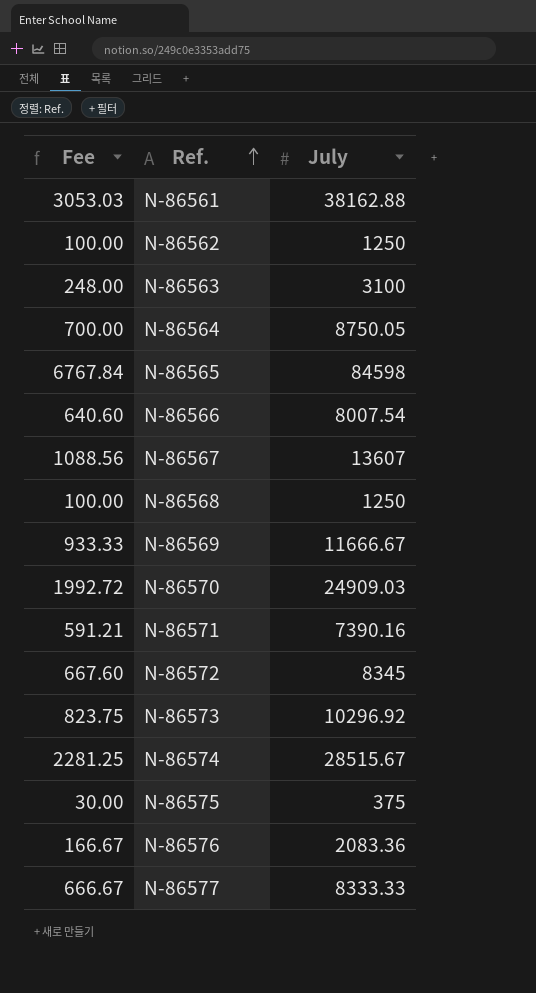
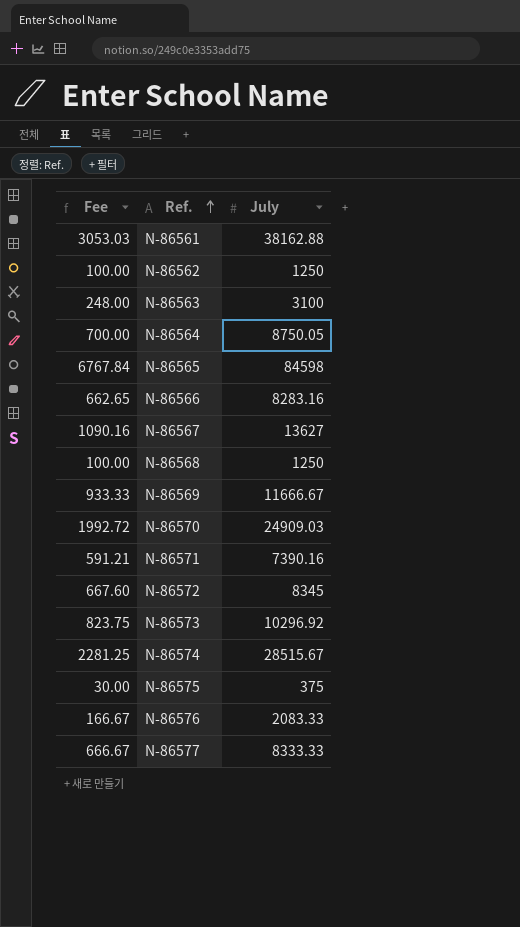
N-86566 | Fee: 640.60 -> 662.65
N-86566 | July: 8007.54 -> 8283.16
N-86567 | Fee: 1088.56 -> 1090.16
N-86567 | July: 13607 -> 13627
N-86576 | July: 2083.36 -> 2083.33

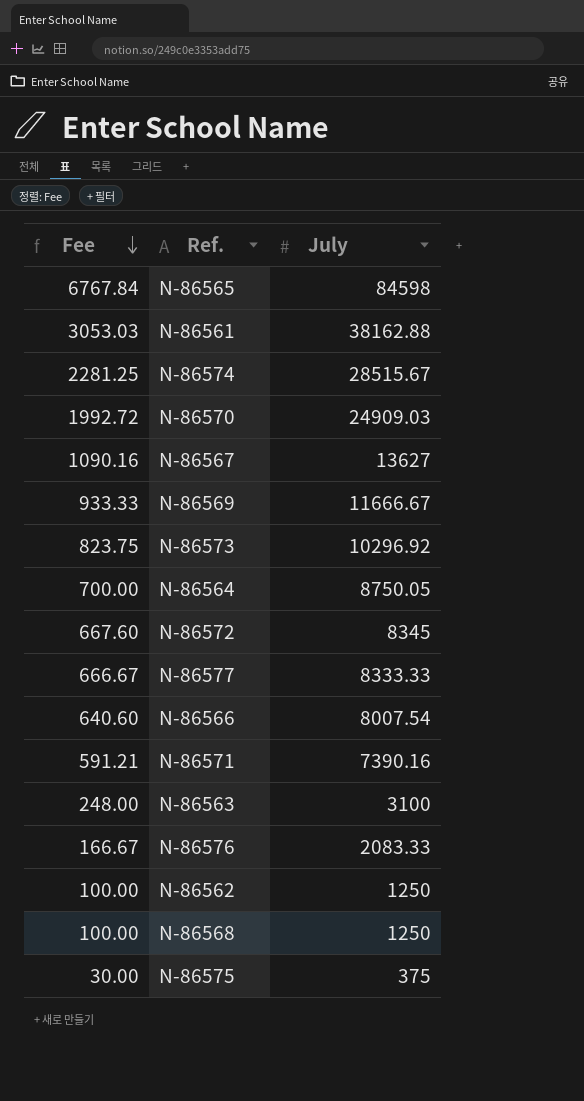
row order: Ref. ascending -> Fee descending
N-86566 | Fee: 662.65 -> 640.60
N-86566 | July: 8283.16 -> 8007.54

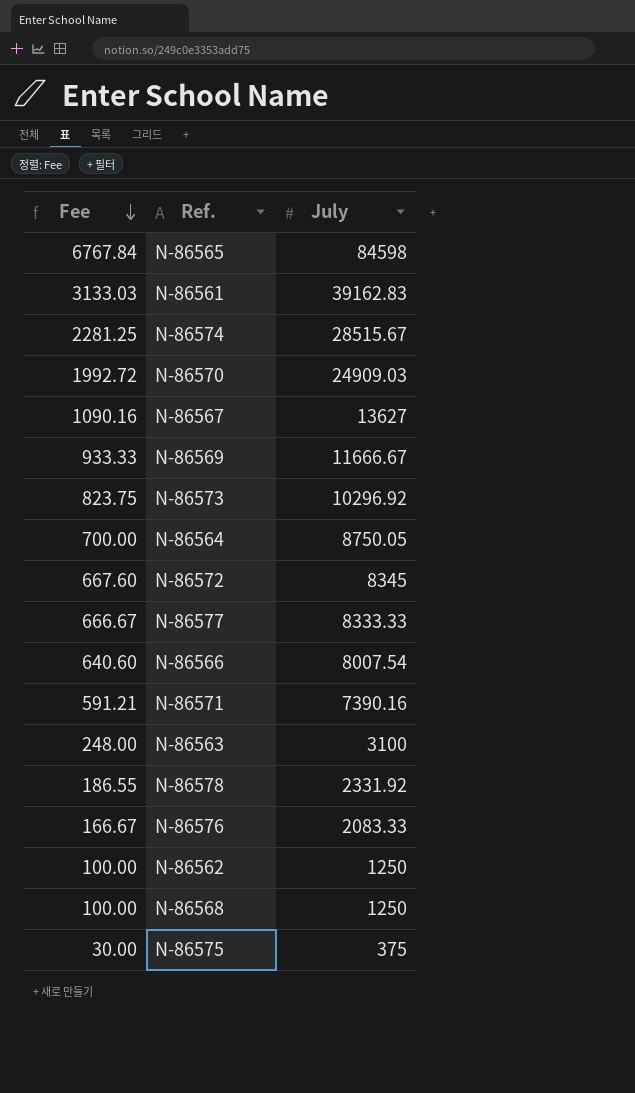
N-86561 | Fee: 3053.03 -> 3133.03
N-86561 | July: 38162.88 -> 39162.83
row N-86578: none -> 186.55 | 2331.92

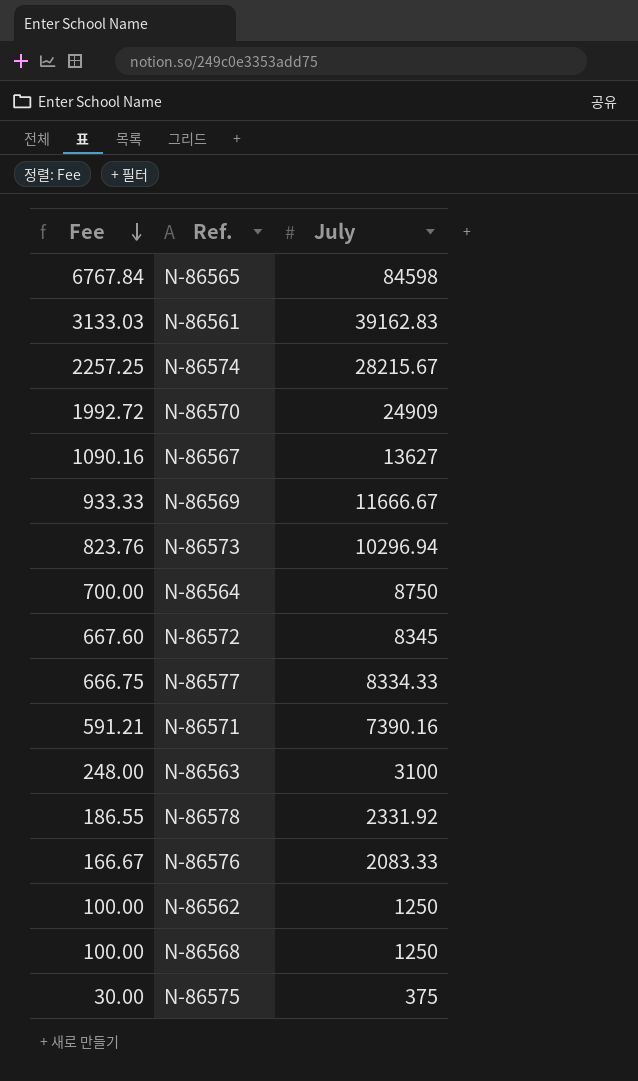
row N-86566: 640.60 | 8007.54 -> none
N-86574 | Fee: 2281.25 -> 2257.25
N-86574 | July: 28515.67 -> 28215.67
N-86570 | July: 24909.03 -> 24909
N-86573 | Fee: 823.75 -> 823.76
N-86573 | July: 10296.92 -> 10296.94
N-86564 | July: 8750.05 -> 8750
N-86577 | Fee: 666.67 -> 666.75
N-86577 | July: 8333.33 -> 8334.33

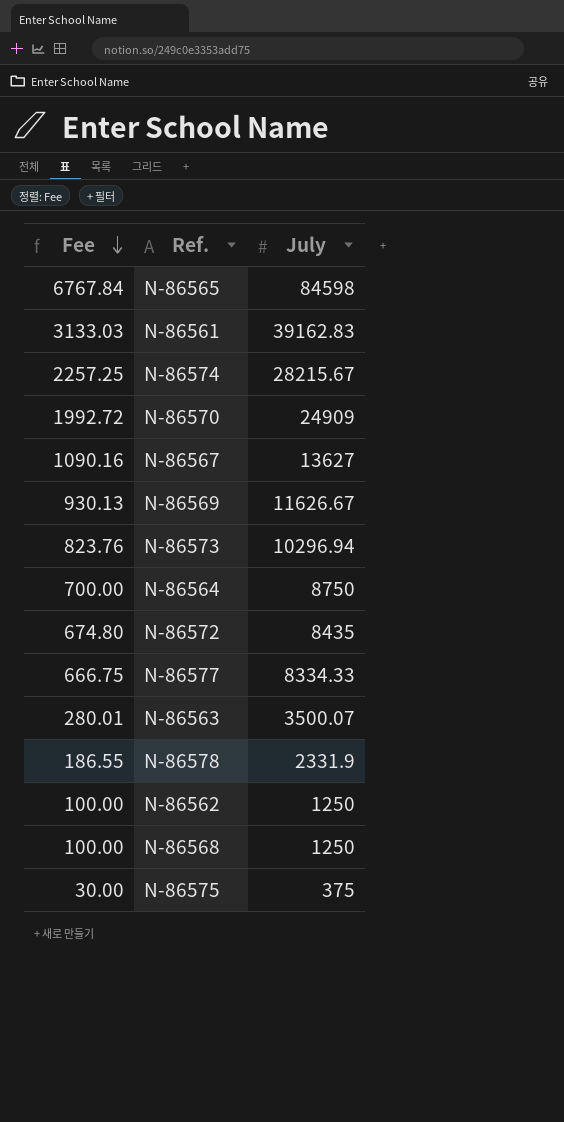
row N-86571: 591.21 | 7390.16 -> none
row N-86576: 166.67 | 2083.33 -> none
N-86569 | Fee: 933.33 -> 930.13
N-86569 | July: 11666.67 -> 11626.67
N-86572 | Fee: 667.60 -> 674.80
N-86572 | July: 8345 -> 8435
N-86563 | Fee: 248.00 -> 280.01
N-86563 | July: 3100 -> 3500.07
N-86578 | July: 2331.92 -> 2331.9

